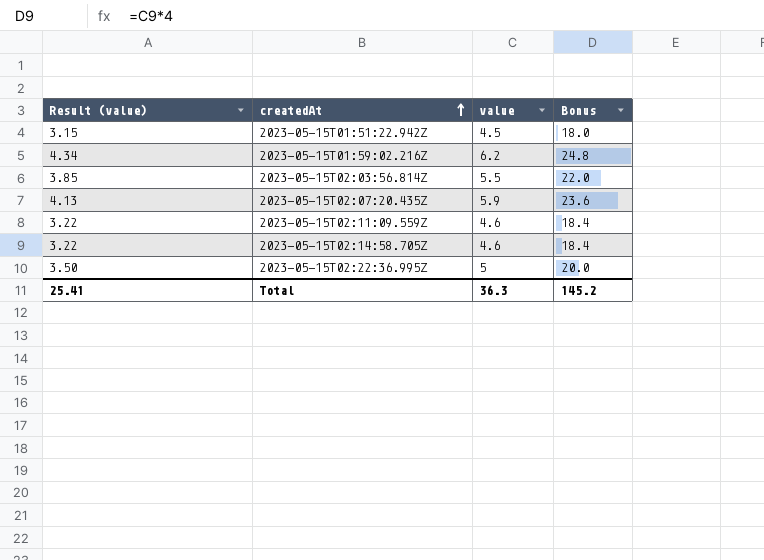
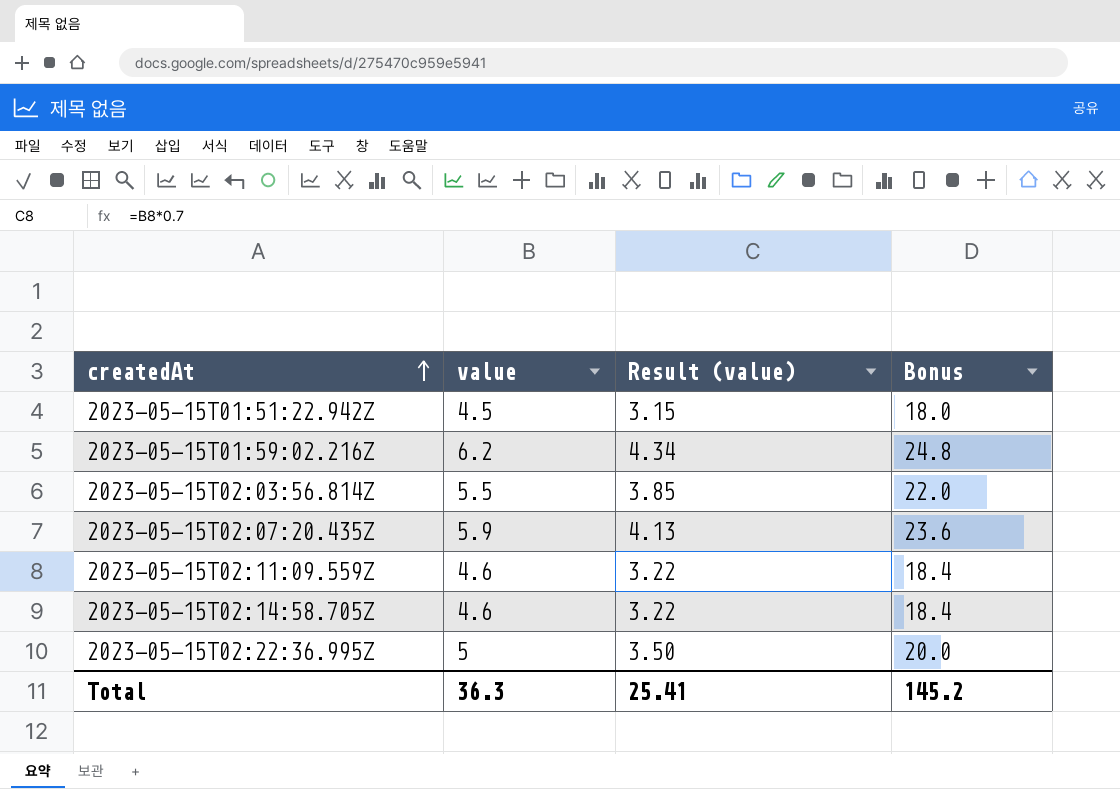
column Result (value) | position: 1 -> 3

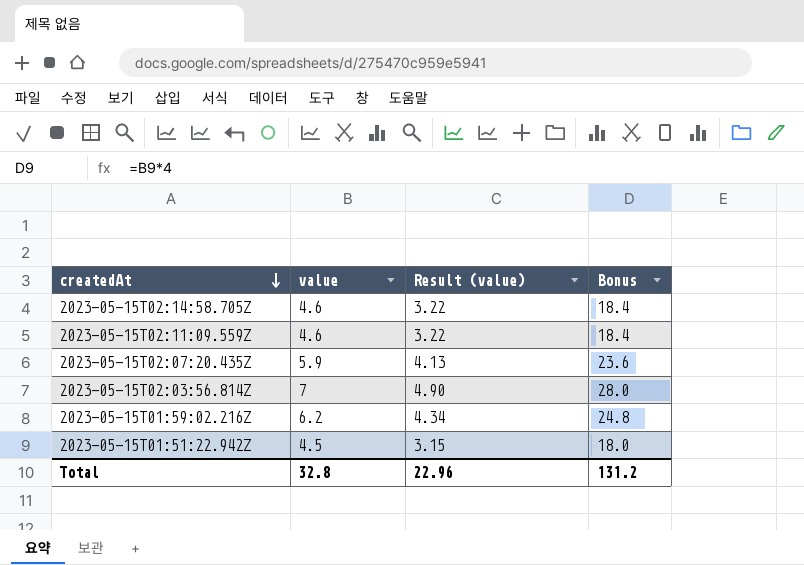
row order: createdAt ascending -> createdAt descending
row 2023-05-15T02:22:36.995Z: 5 | 3.50 | 20.0 -> none
2023-05-15T02:03:56.814Z | value: 5.5 -> 7
2023-05-15T02:03:56.814Z | Result (value): 3.85 -> 4.90
2023-05-15T02:03:56.814Z | Bonus: 22.0 -> 28.0
Total | value: 36.3 -> 32.8
Total | Result (value): 25.41 -> 22.96
Total | Bonus: 145.2 -> 131.2

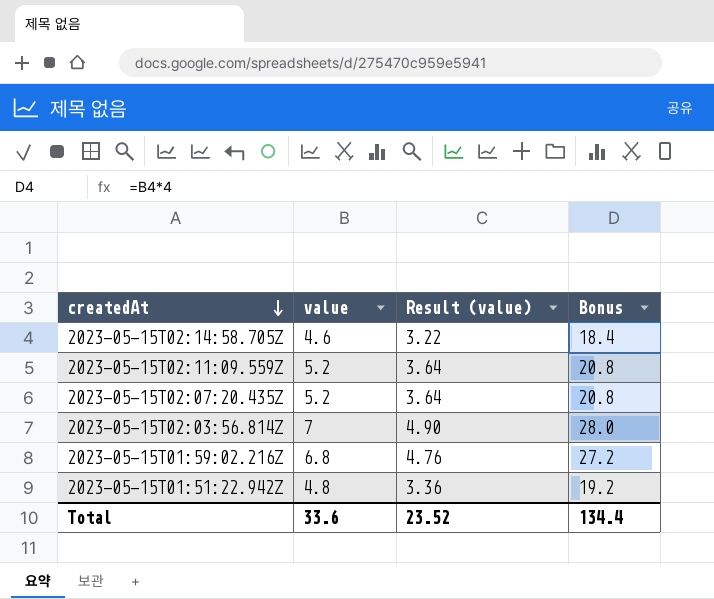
2023-05-15T02:11:09.559Z | value: 4.6 -> 5.2
2023-05-15T02:11:09.559Z | Result (value): 3.22 -> 3.64
2023-05-15T02:11:09.559Z | Bonus: 18.4 -> 20.8
2023-05-15T02:07:20.435Z | value: 5.9 -> 5.2
2023-05-15T02:07:20.435Z | Result (value): 4.13 -> 3.64
2023-05-15T02:07:20.435Z | Bonus: 23.6 -> 20.8
2023-05-15T01:59:02.216Z | value: 6.2 -> 6.8
2023-05-15T01:59:02.216Z | Result (value): 4.34 -> 4.76
2023-05-15T01:59:02.216Z | Bonus: 24.8 -> 27.2
2023-05-15T01:51:22.942Z | value: 4.5 -> 4.8
2023-05-15T01:51:22.942Z | Result (value): 3.15 -> 3.36
2023-05-15T01:51:22.942Z | Bonus: 18.0 -> 19.2
Total | value: 32.8 -> 33.6
Total | Result (value): 22.96 -> 23.52
Total | Bonus: 131.2 -> 134.4

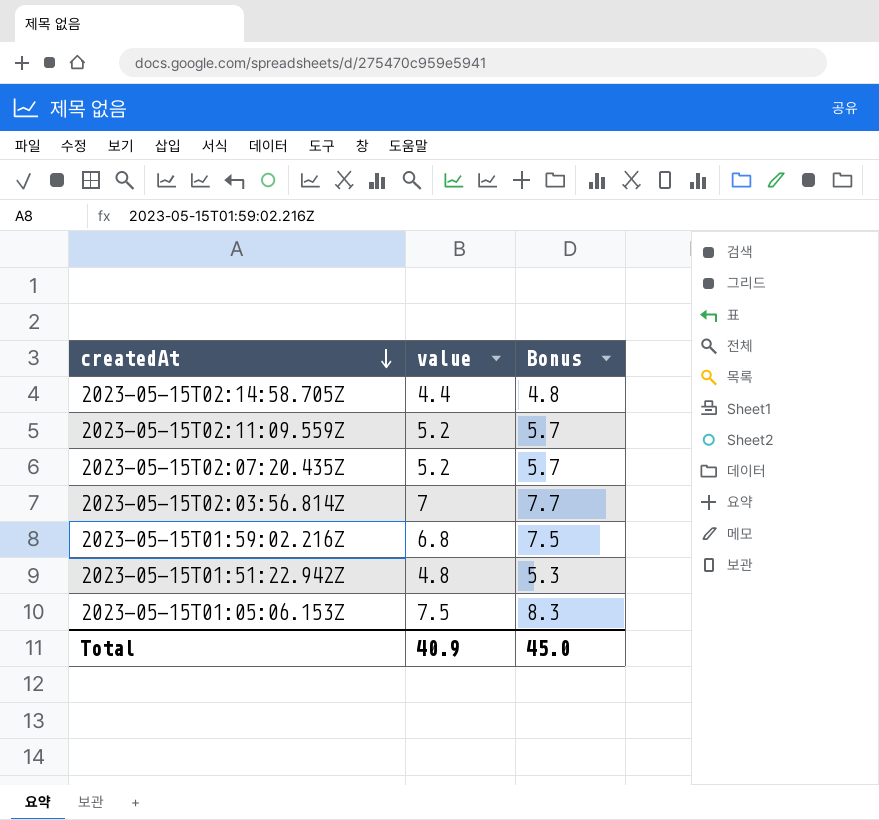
column Result (value) | formula: [value] * 0.7 -> none
column Bonus | formula: [value] * 4 -> [value] * 1.1
2023-05-15T02:14:58.705Z | value: 4.6 -> 4.4
row 2023-05-15T01:05:06.153Z: none -> 7.5 | 8.3
Total | value: 33.6 -> 40.9
Total | Bonus: 134.4 -> 45.0

